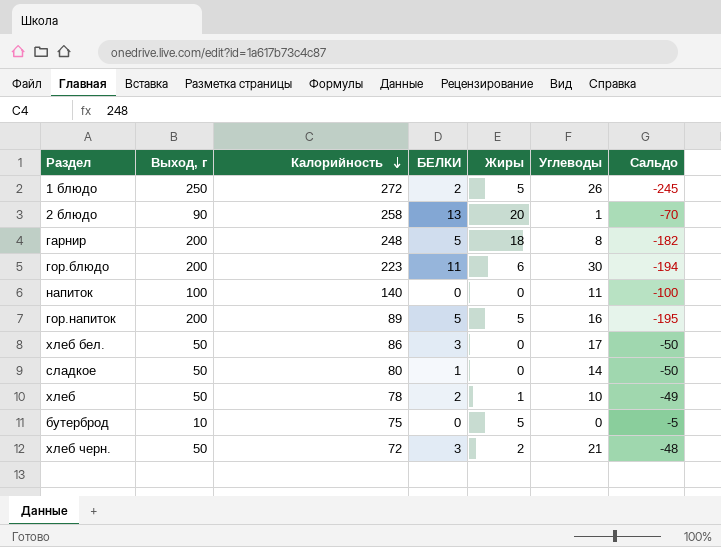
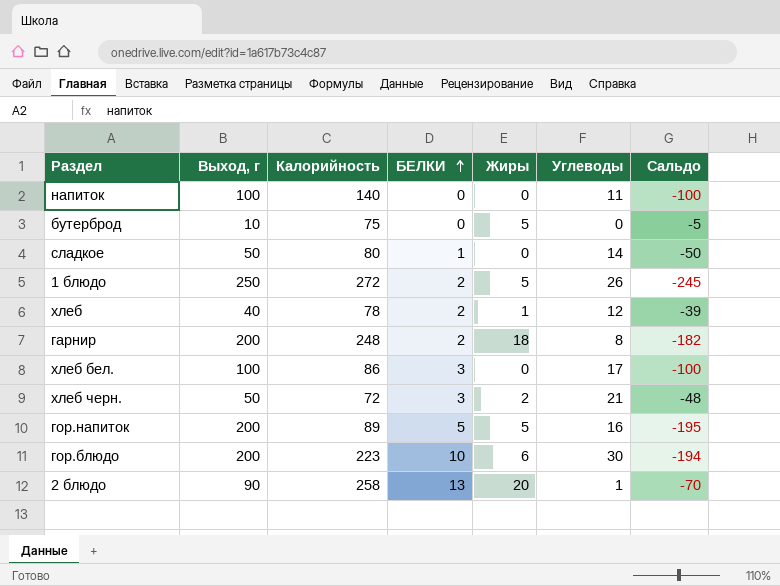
row order: Калорийность descending -> БЕЛКИ ascending
хлеб | Выход, г: 50 -> 40
хлеб | Углеводы: 10 -> 12
хлеб | Сальдо: -49 -> -39
гарнир | БЕЛКИ: 5 -> 2
хлеб бел. | Выход, г: 50 -> 100
хлеб бел. | Сальдо: -50 -> -100
гор.блюдо | БЕЛКИ: 11 -> 10

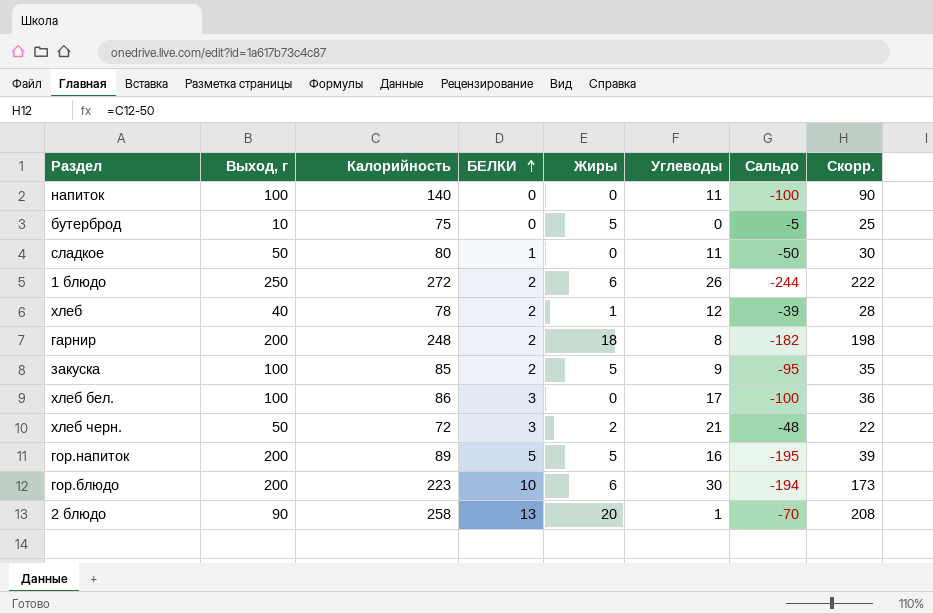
column Скорр. | formula: none -> [Калорийность] - 50
сладкое | Углеводы: 14 -> 11
1 блюдо | Жиры: 5 -> 6
1 блюдо | Сальдо: -245 -> -244
row закуска: none -> 100 | 85 | 2 | 5 | 9 | -95 | 35

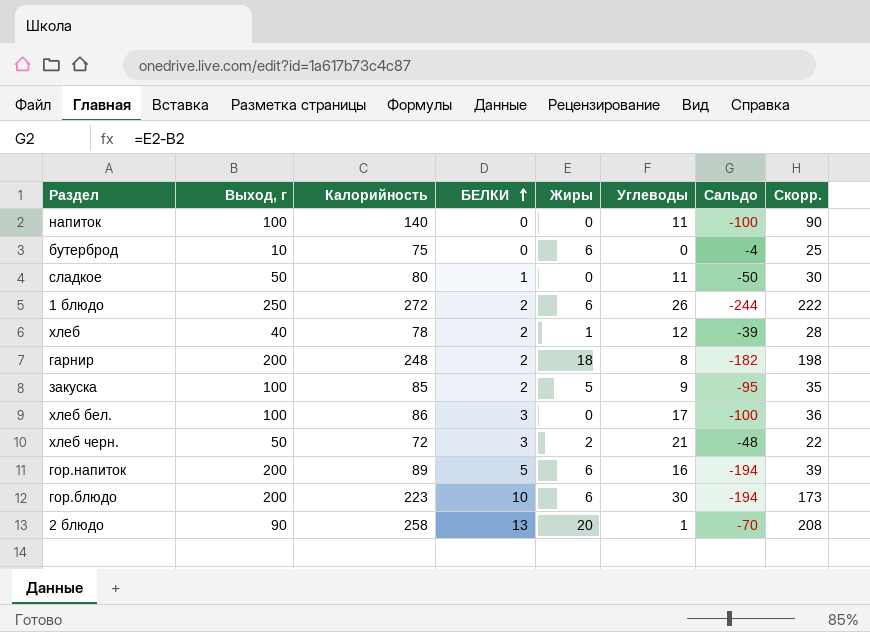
бутерброд | Жиры: 5 -> 6
бутерброд | Сальдо: -5 -> -4
гор.напиток | Жиры: 5 -> 6
гор.напиток | Сальдо: -195 -> -194

